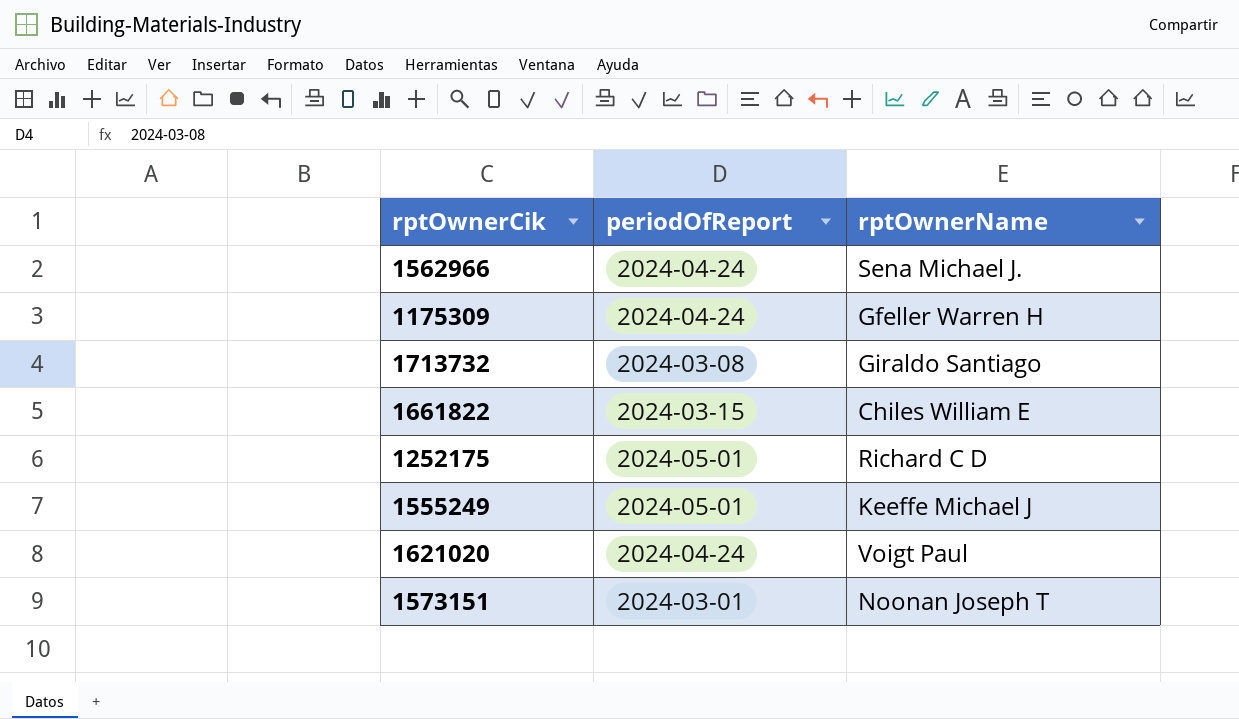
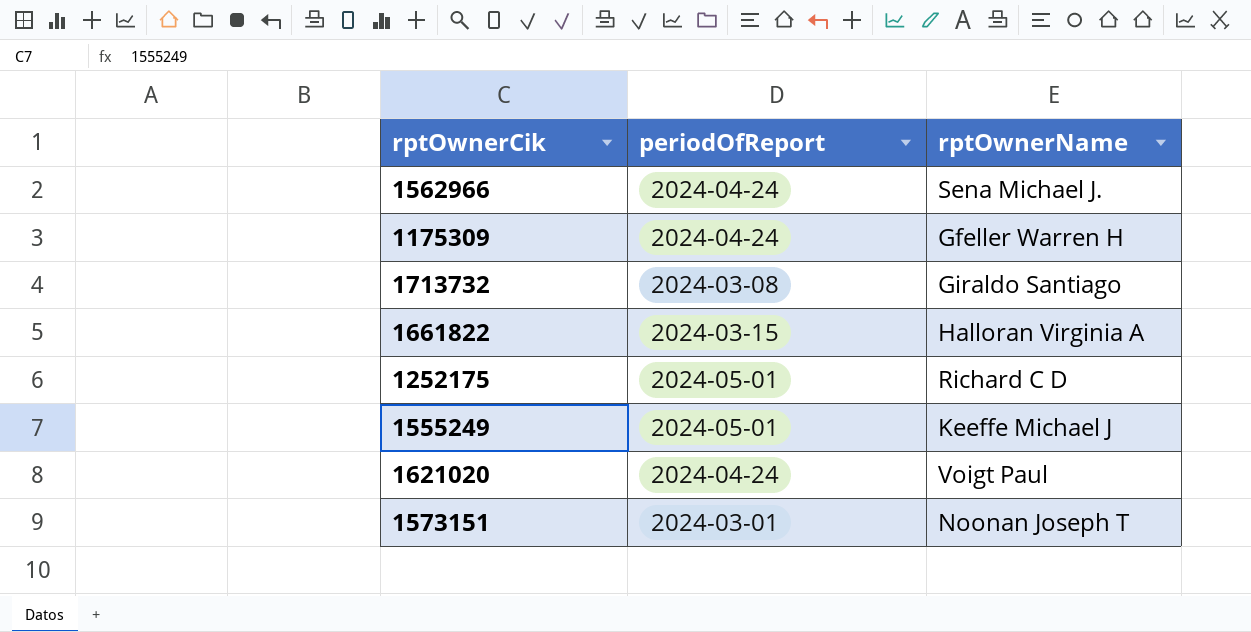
1661822 | rptOwnerName: Chiles William E -> Halloran Virginia A

